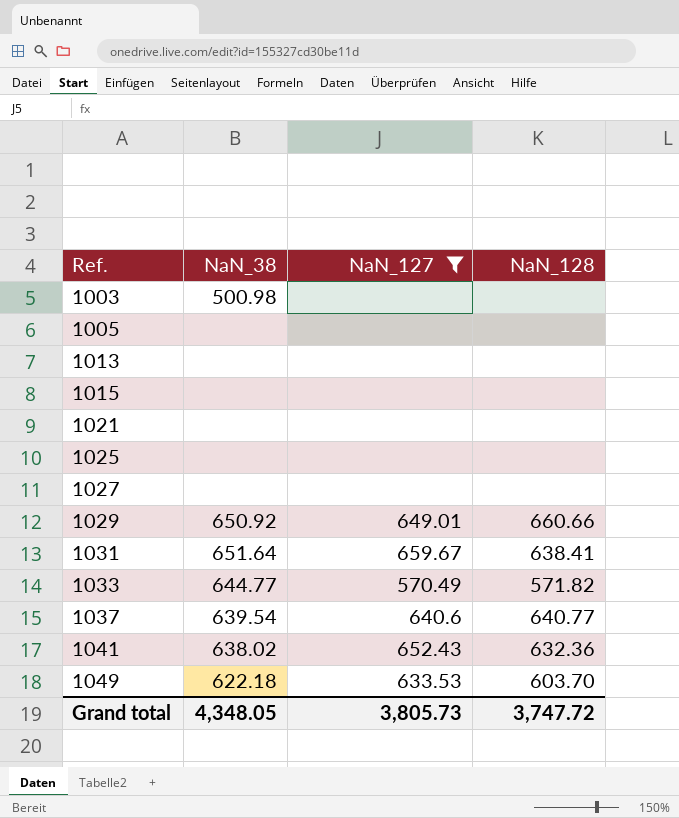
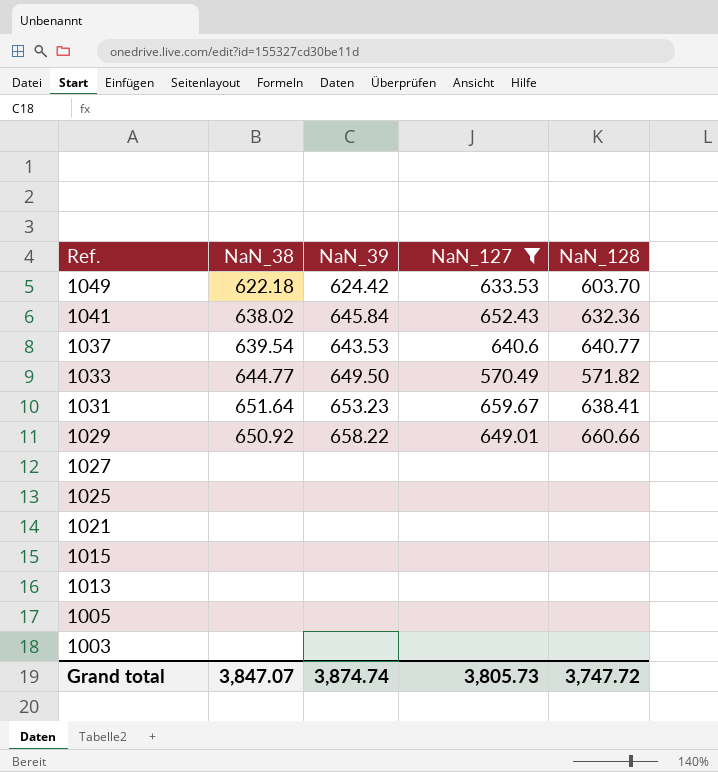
row order: Ref. ascending -> Ref. descending
column NaN_39 | position: none -> 3
1003 | NaN_38: 500.98 -> none
Grand total | NaN_38: 4,348.05 -> 3,847.07

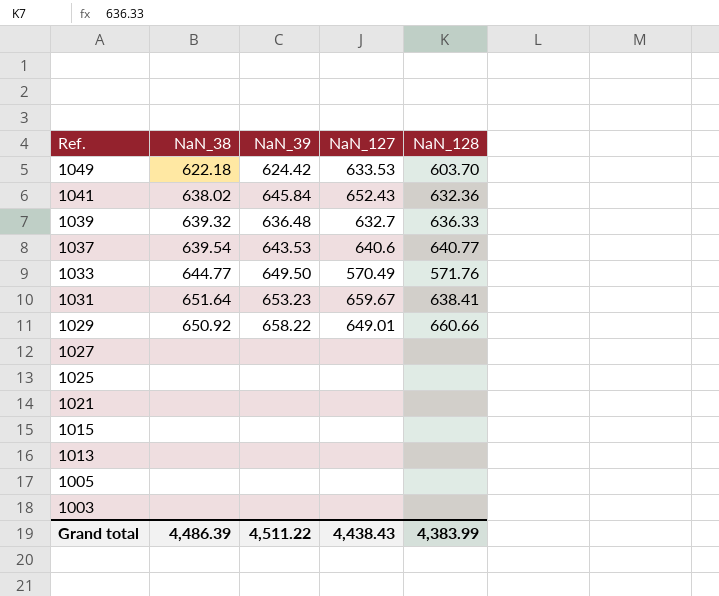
filter: NaN_127 != 632.7 -> none
1033 | NaN_128: 571.82 -> 571.76
Grand total | NaN_38: 3,847.07 -> 4,486.39
Grand total | NaN_39: 3,874.74 -> 4,511.22
Grand total | NaN_127: 3,805.73 -> 4,438.43
Grand total | NaN_128: 3,747.72 -> 4,383.99

